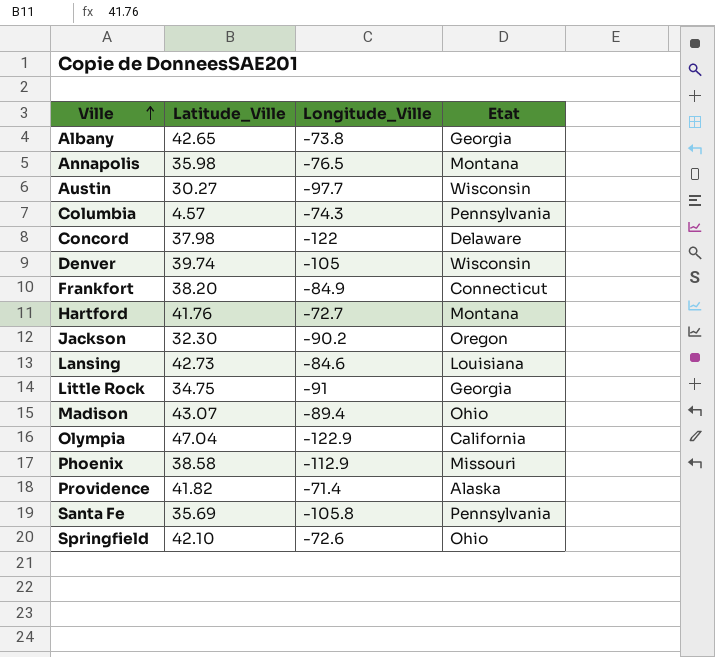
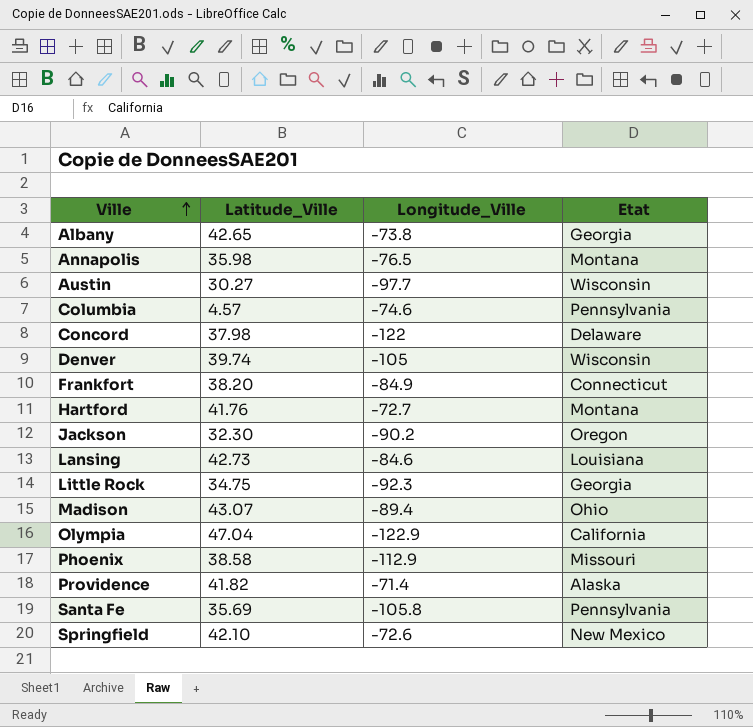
Columbia | Longitude_Ville: -74.3 -> -74.6
Little Rock | Longitude_Ville: -91 -> -92.3
Springfield | Etat: Ohio -> New Mexico

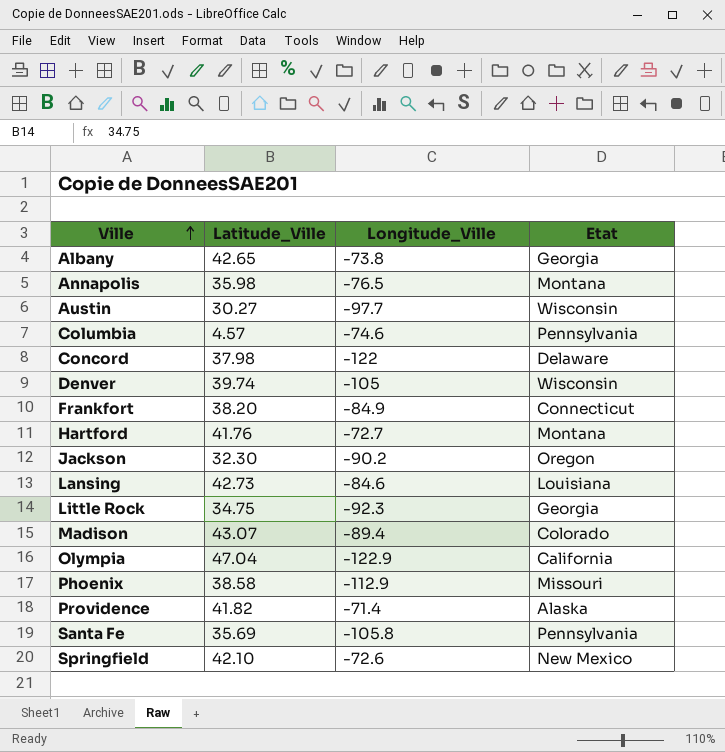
Madison | Etat: Ohio -> Colorado

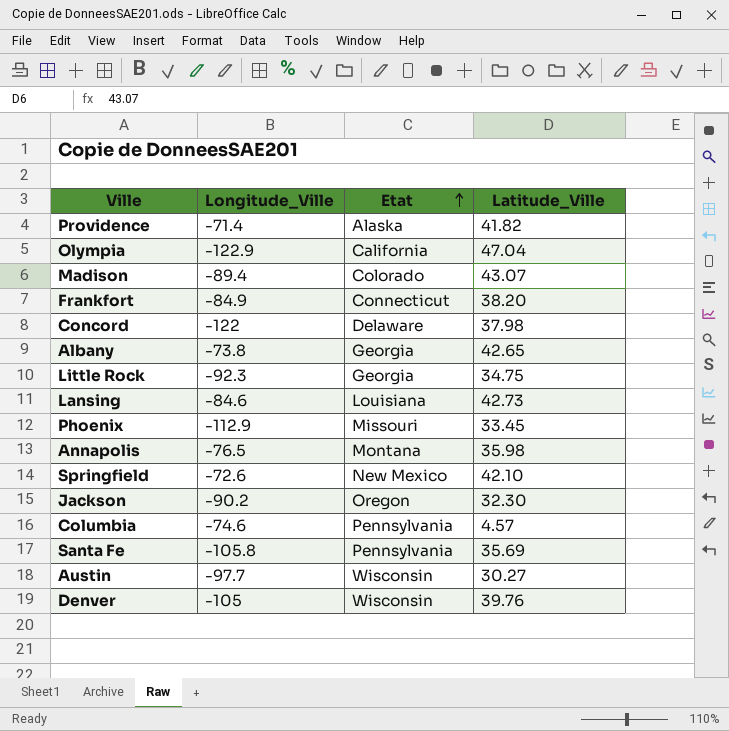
row order: Ville ascending -> Etat ascending
column Latitude_Ville | position: 2 -> 4
row Hartford: 41.76 | -72.7 | Montana -> none
Phoenix | Latitude_Ville: 38.58 -> 33.45
Denver | Latitude_Ville: 39.74 -> 39.76

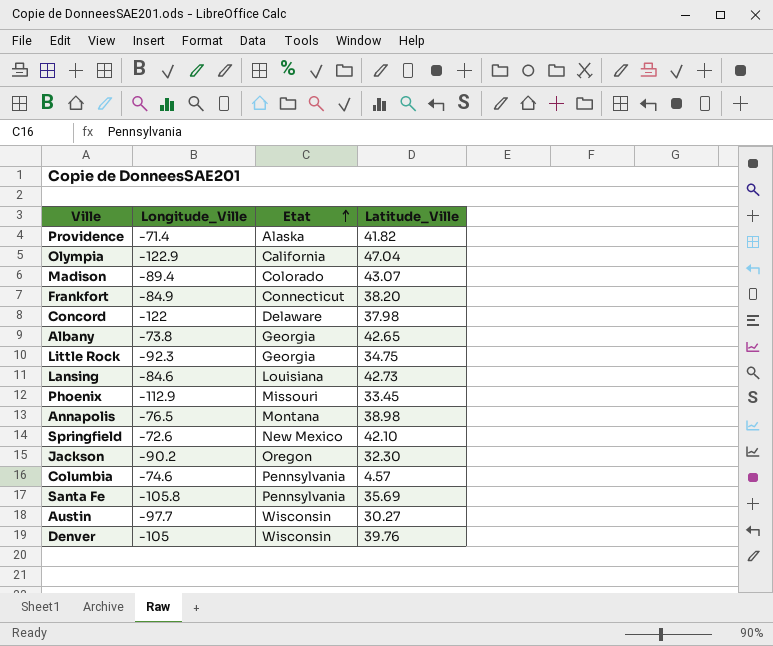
Annapolis | Latitude_Ville: 35.98 -> 38.98

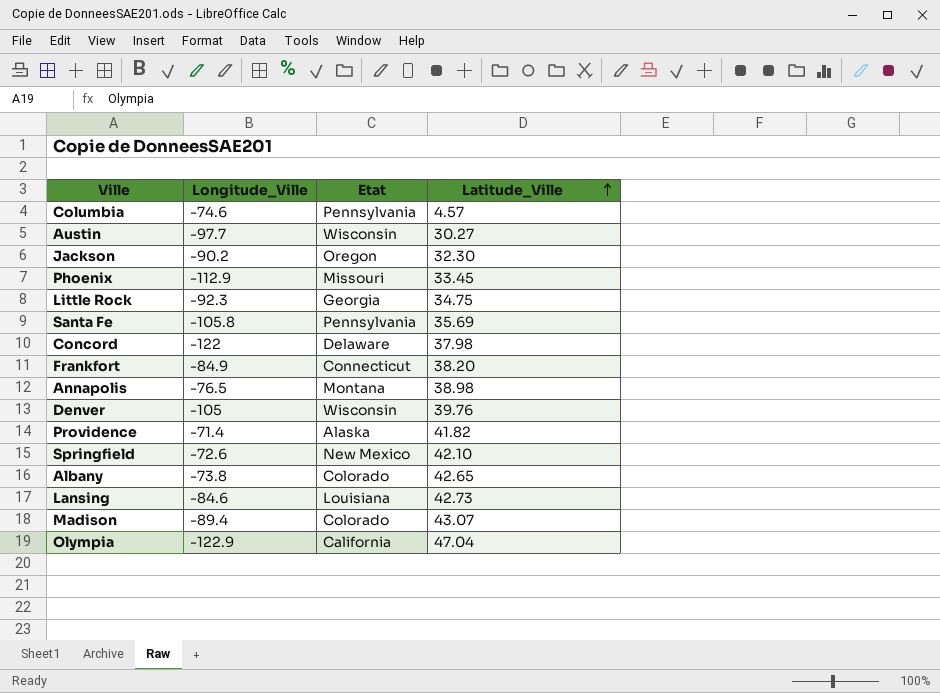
row order: Etat ascending -> Latitude_Ville ascending
Albany | Etat: Georgia -> Colorado

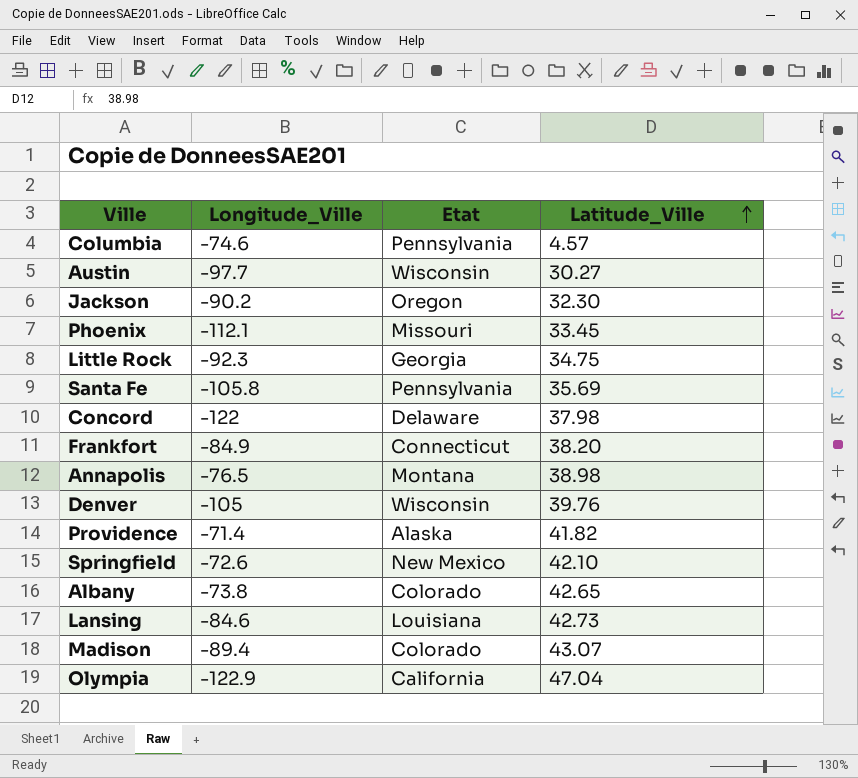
Phoenix | Longitude_Ville: -112.9 -> -112.1

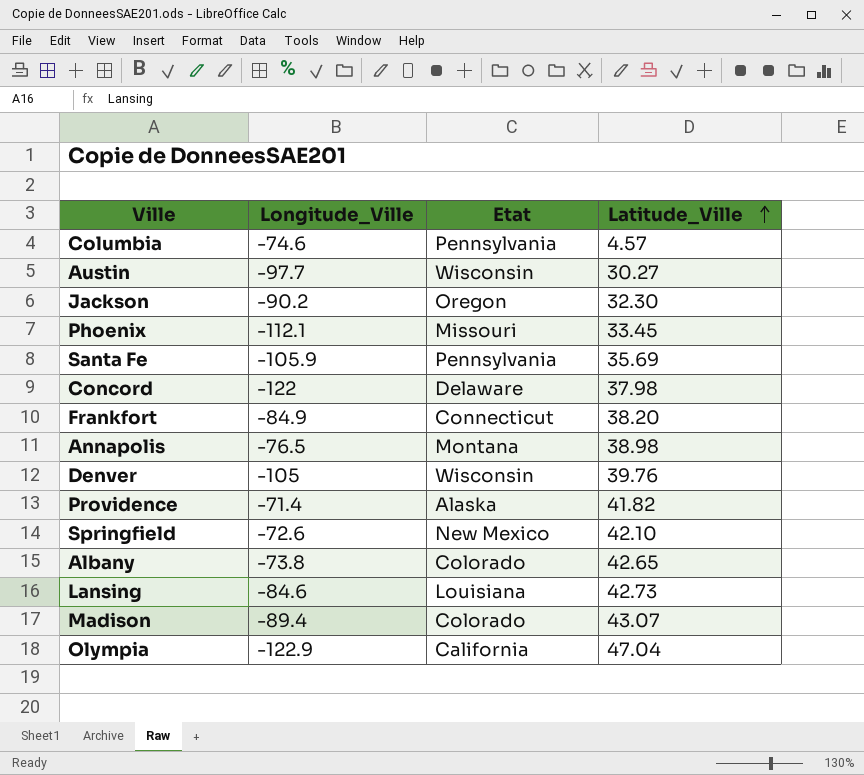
row Little Rock: -92.3 | Georgia | 34.75 -> none
Santa Fe | Longitude_Ville: -105.8 -> -105.9

